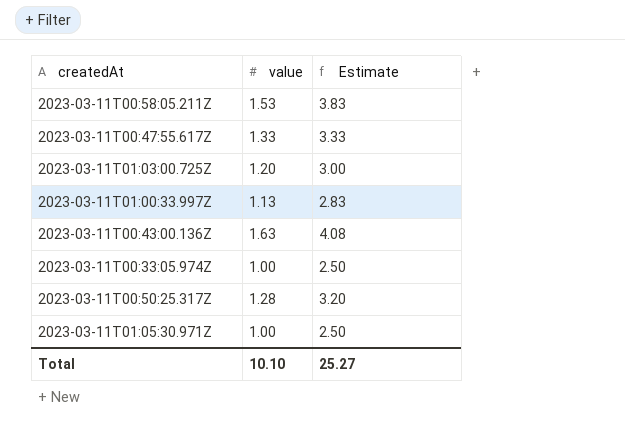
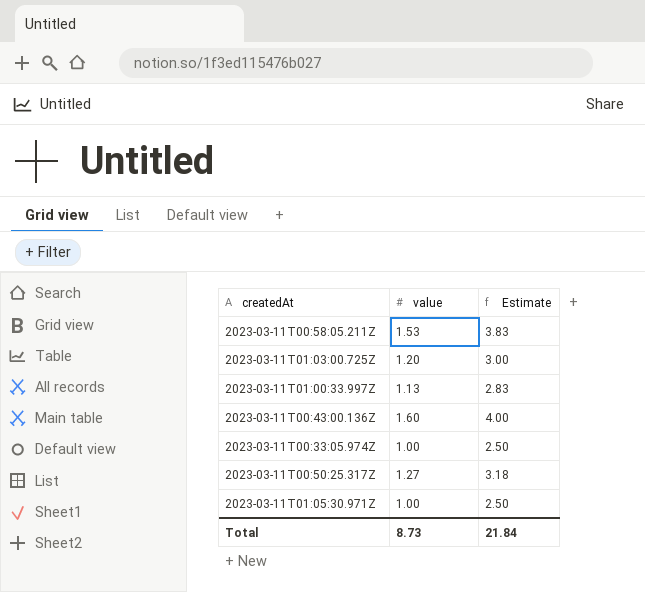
row 2023-03-11T00:47:55.617Z: 1.33 | 3.33 -> none
2023-03-11T00:43:00.136Z | value: 1.63 -> 1.60
2023-03-11T00:43:00.136Z | Estimate: 4.08 -> 4.00
2023-03-11T00:50:25.317Z | value: 1.28 -> 1.27
2023-03-11T00:50:25.317Z | Estimate: 3.20 -> 3.18
Total | value: 10.10 -> 8.73
Total | Estimate: 25.27 -> 21.84

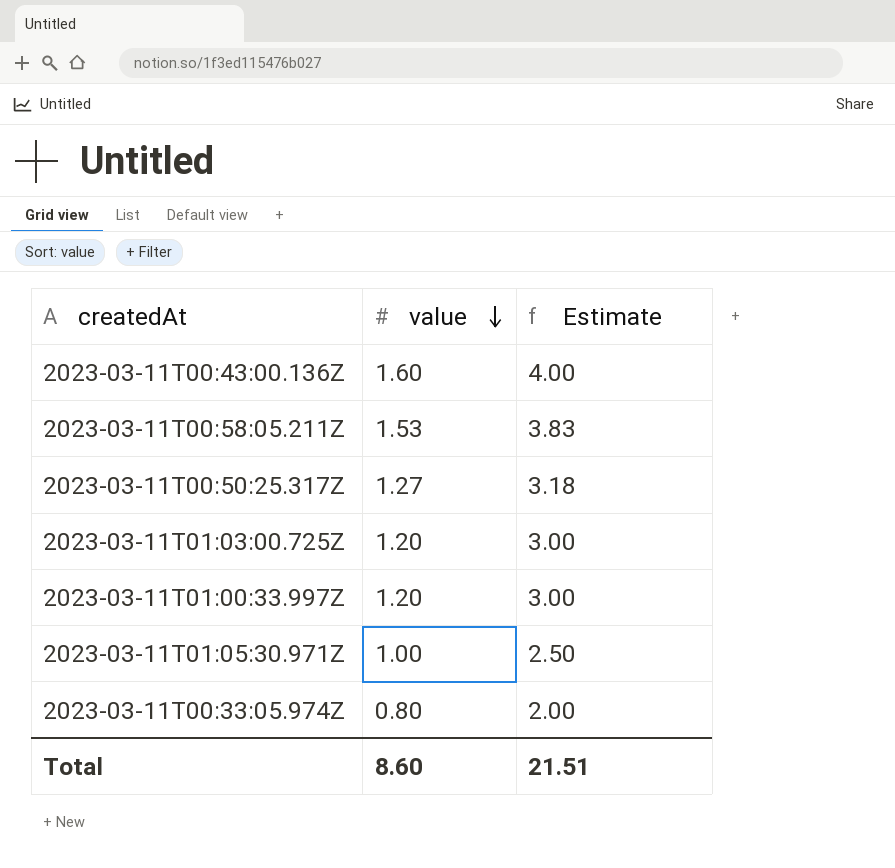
row order: none -> value descending
2023-03-11T01:00:33.997Z | value: 1.13 -> 1.20
2023-03-11T01:00:33.997Z | Estimate: 2.83 -> 3.00
2023-03-11T00:33:05.974Z | value: 1.00 -> 0.80
2023-03-11T00:33:05.974Z | Estimate: 2.50 -> 2.00
Total | value: 8.73 -> 8.60
Total | Estimate: 21.84 -> 21.51

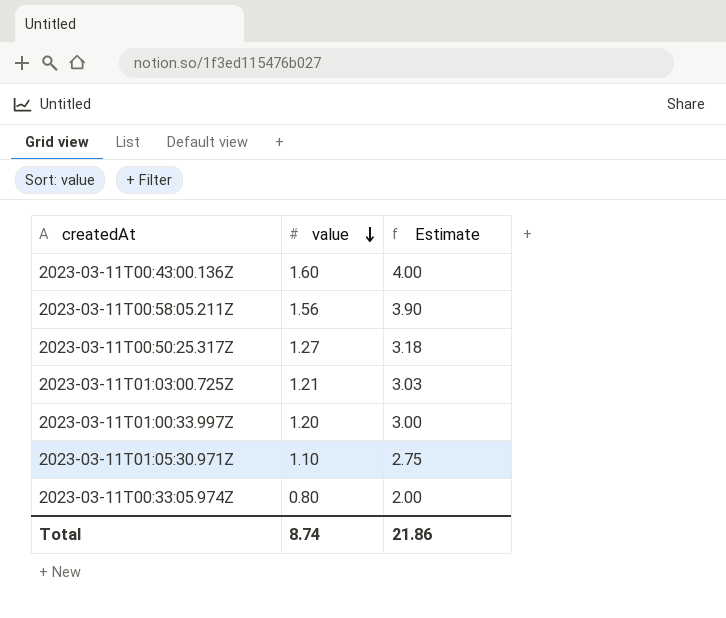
2023-03-11T00:58:05.211Z | value: 1.53 -> 1.56
2023-03-11T00:58:05.211Z | Estimate: 3.83 -> 3.90
2023-03-11T01:03:00.725Z | value: 1.20 -> 1.21
2023-03-11T01:03:00.725Z | Estimate: 3.00 -> 3.03
2023-03-11T01:05:30.971Z | value: 1.00 -> 1.10
2023-03-11T01:05:30.971Z | Estimate: 2.50 -> 2.75
Total | value: 8.60 -> 8.74
Total | Estimate: 21.51 -> 21.86

